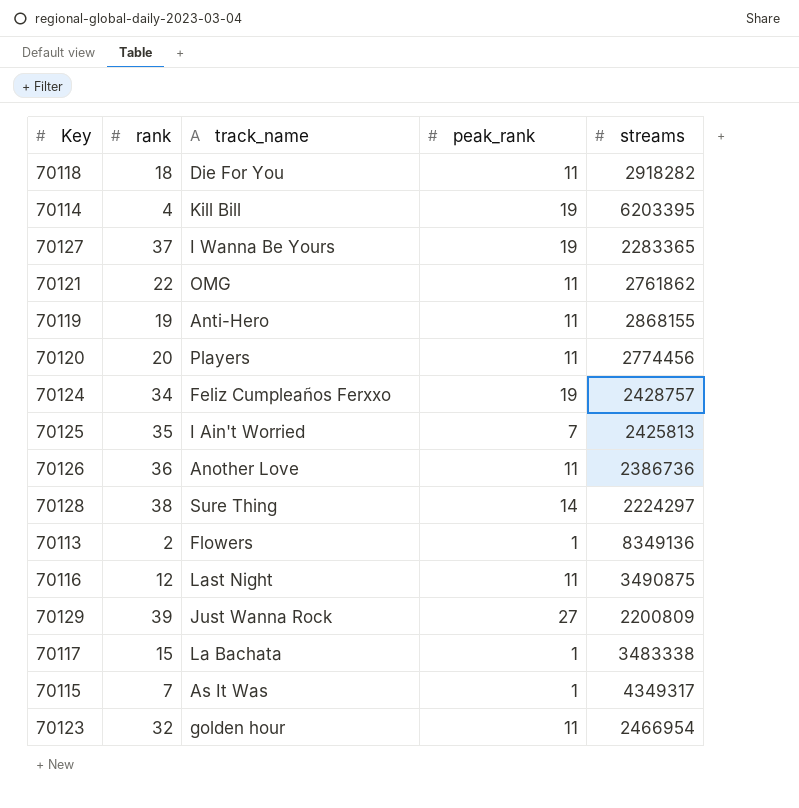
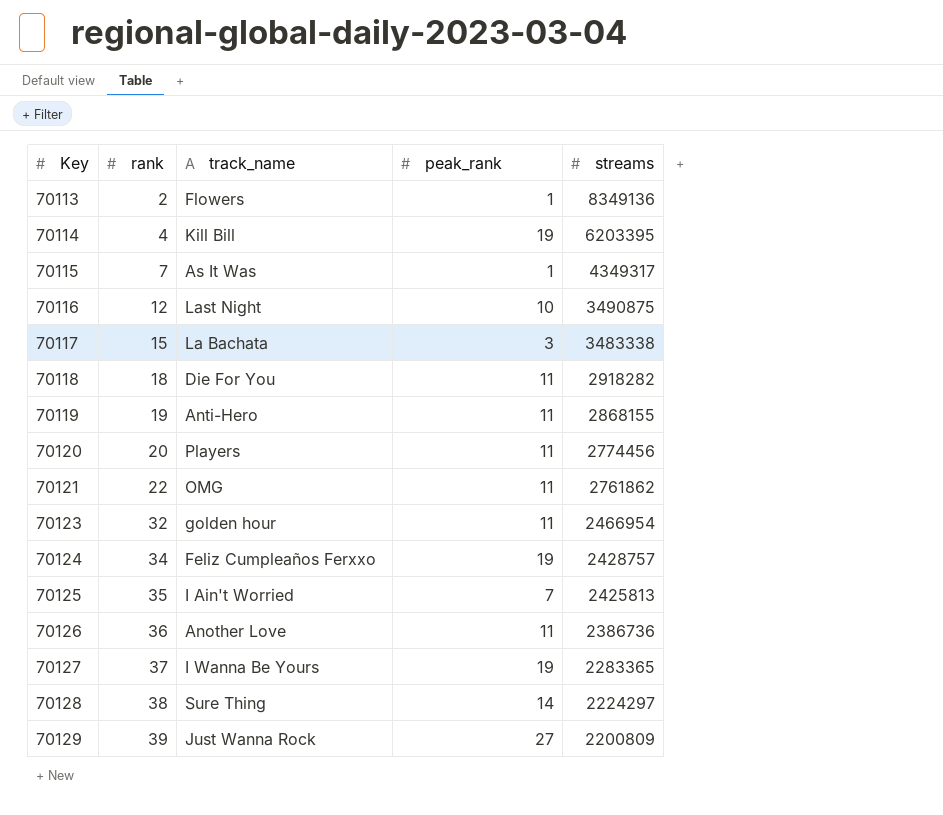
row order: none -> Key ascending
70116 | peak_rank: 11 -> 10
70117 | peak_rank: 1 -> 3

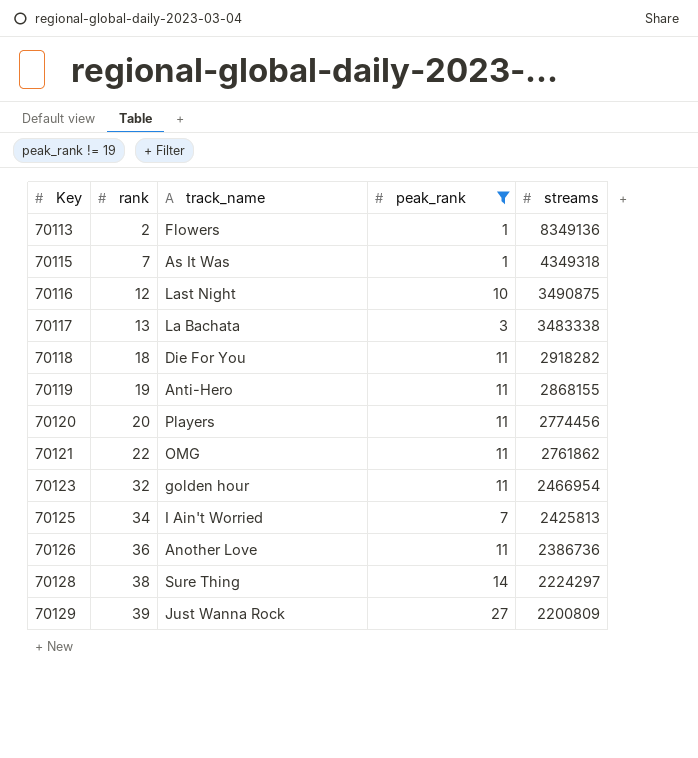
filter: none -> peak_rank != 19
70115 | streams: 4349317 -> 4349318
70117 | rank: 15 -> 13
70125 | rank: 35 -> 34

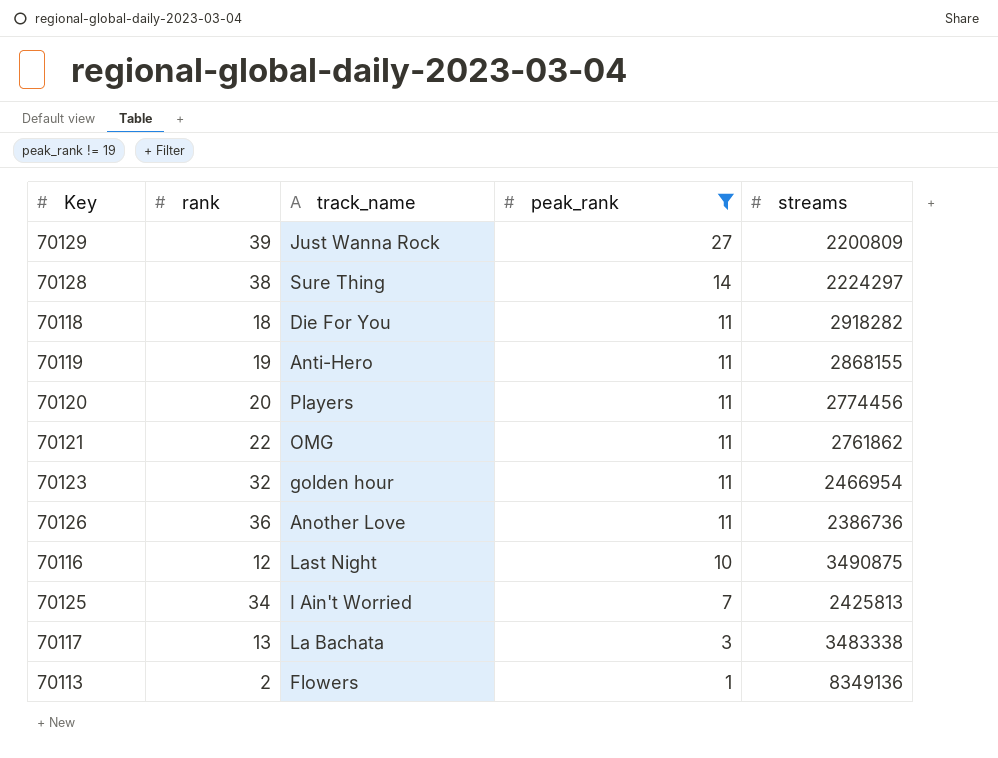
row order: Key ascending -> peak_rank descending
row 70115: 7 | As It Was | 1 | 4349318 -> none

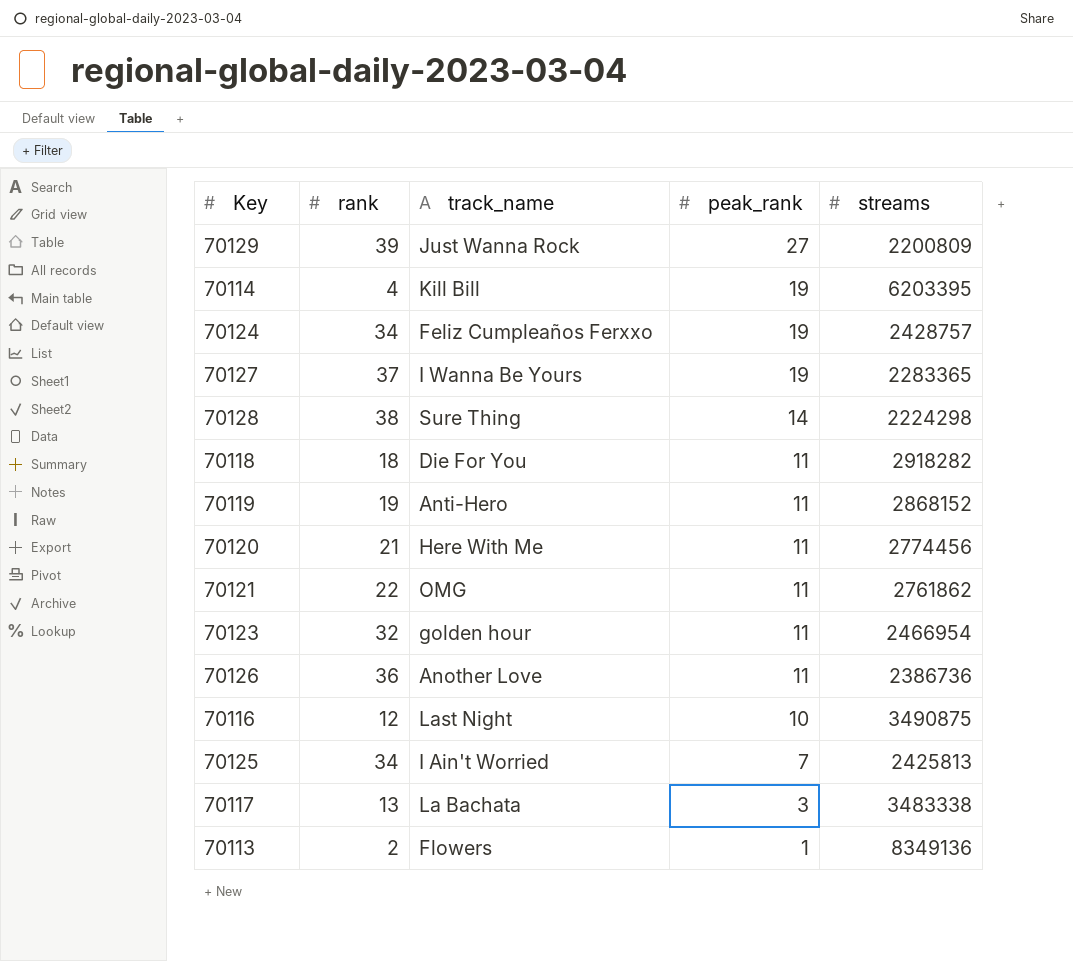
filter: peak_rank != 19 -> none
70128 | streams: 2224297 -> 2224298
70119 | streams: 2868155 -> 2868152
70120 | rank: 20 -> 21
70120 | track_name: Players -> Here With Me

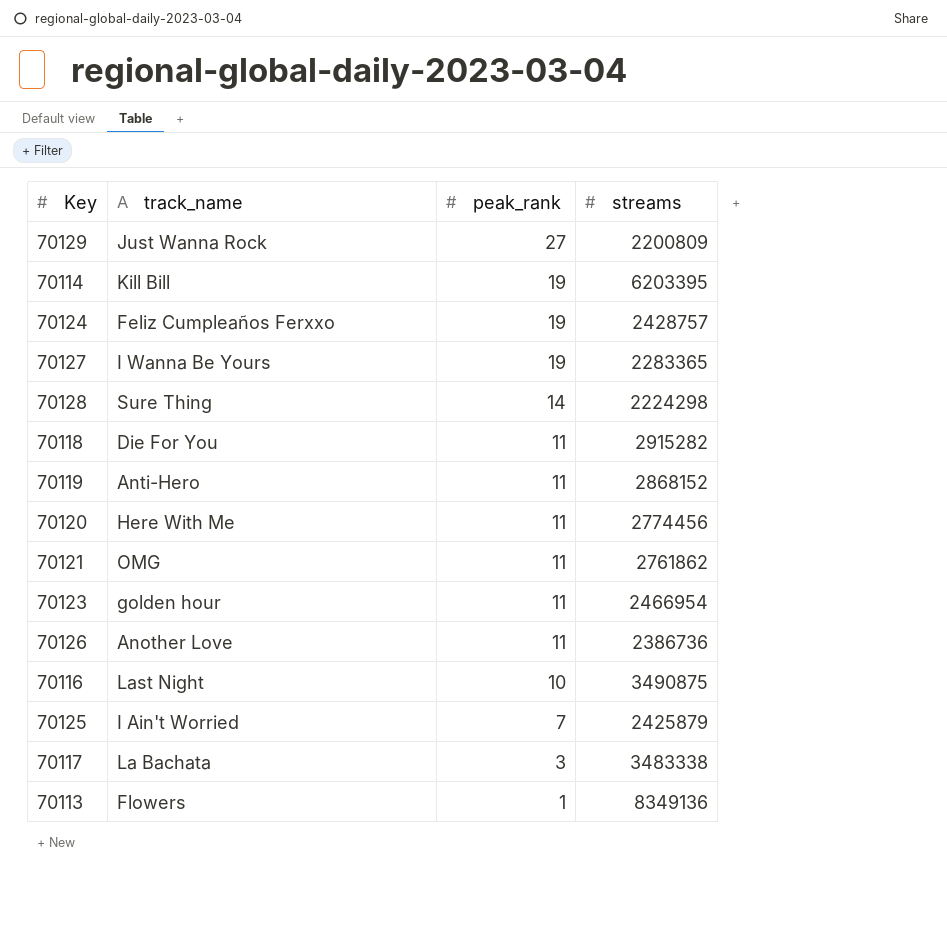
column rank | position: 2 -> none
70118 | streams: 2918282 -> 2915282
70125 | streams: 2425813 -> 2425879

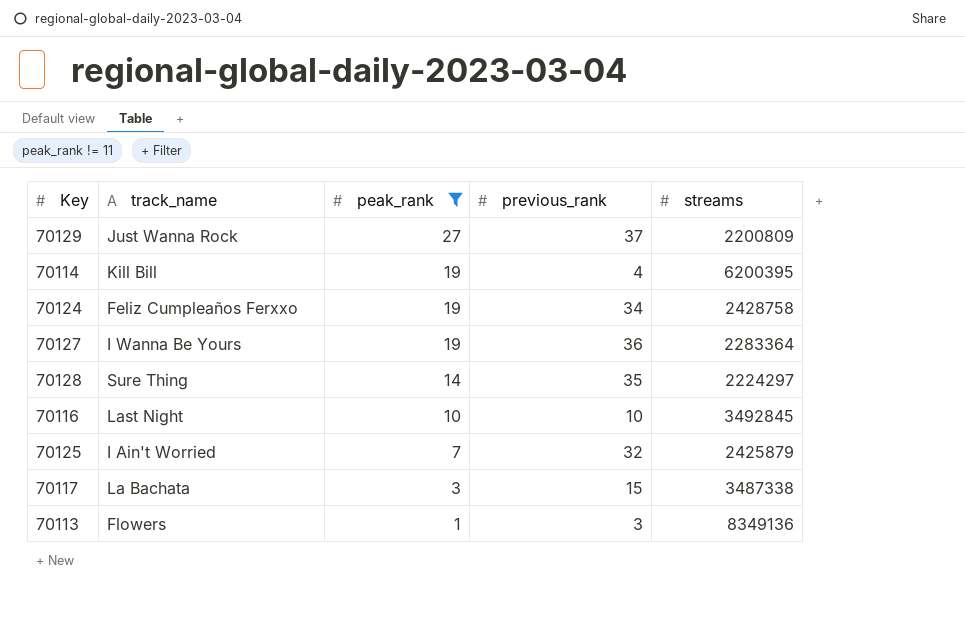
filter: none -> peak_rank != 11
column previous_rank | position: none -> 4
70114 | streams: 6203395 -> 6200395
70124 | streams: 2428757 -> 2428758
70127 | streams: 2283365 -> 2283364
70128 | streams: 2224298 -> 2224297
70116 | streams: 3490875 -> 3492845
70117 | streams: 3483338 -> 3487338

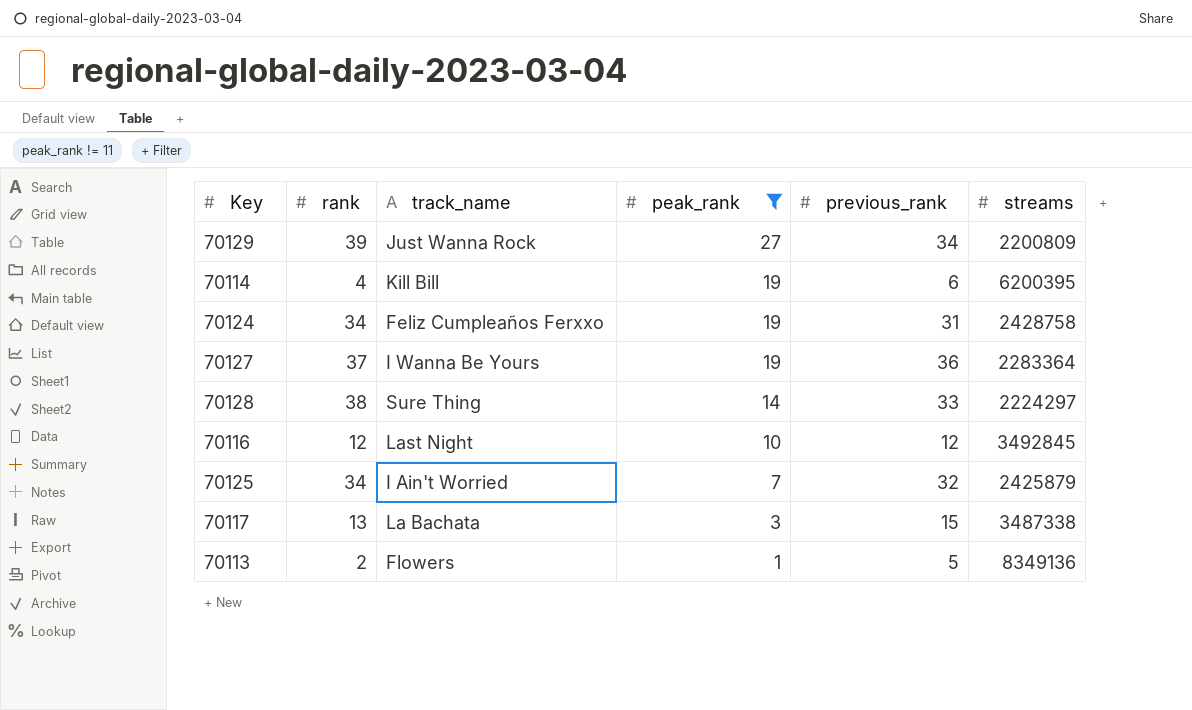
column rank | position: none -> 2
70129 | previous_rank: 37 -> 34
70114 | previous_rank: 4 -> 6
70124 | previous_rank: 34 -> 31
70128 | previous_rank: 35 -> 33
70116 | previous_rank: 10 -> 12
70113 | previous_rank: 3 -> 5

